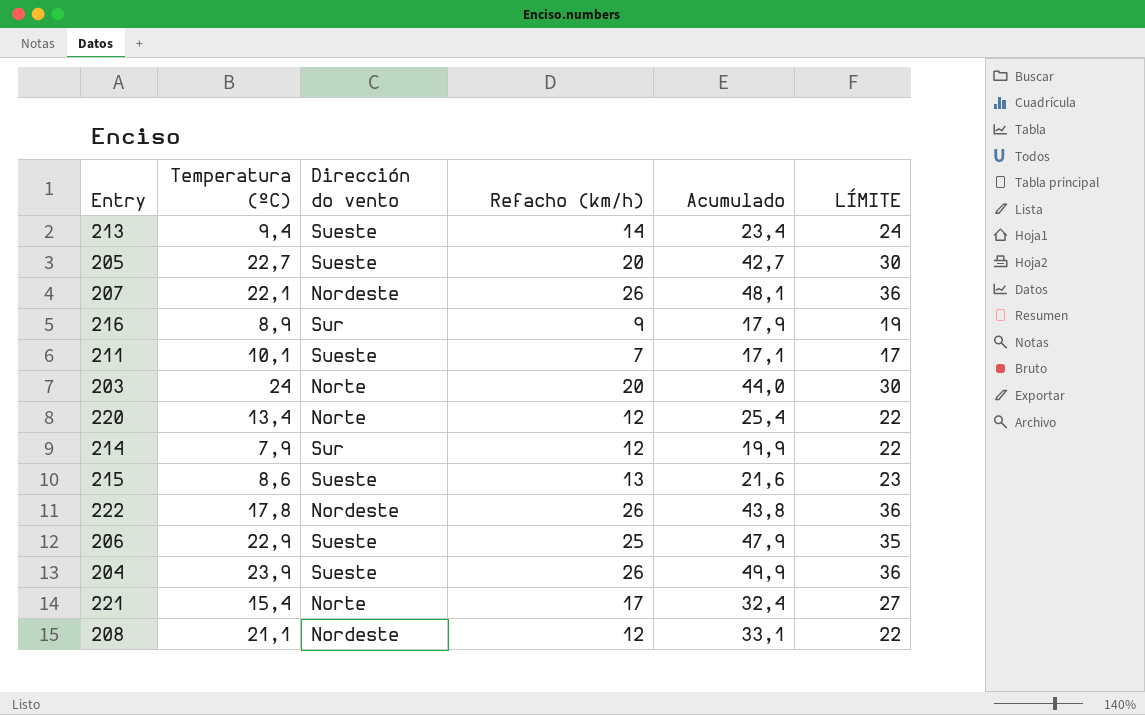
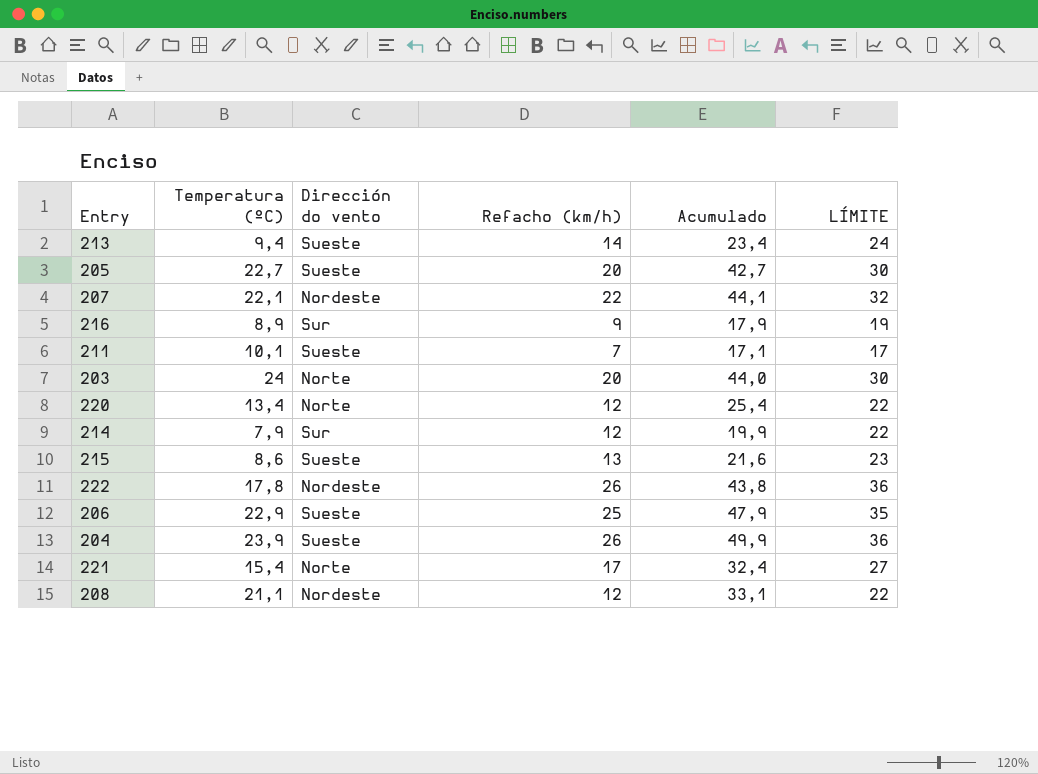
207 | Refacho (km/h): 26 -> 22
207 | Acumulado: 48,1 -> 44,1
207 | LÍMITE: 36 -> 32

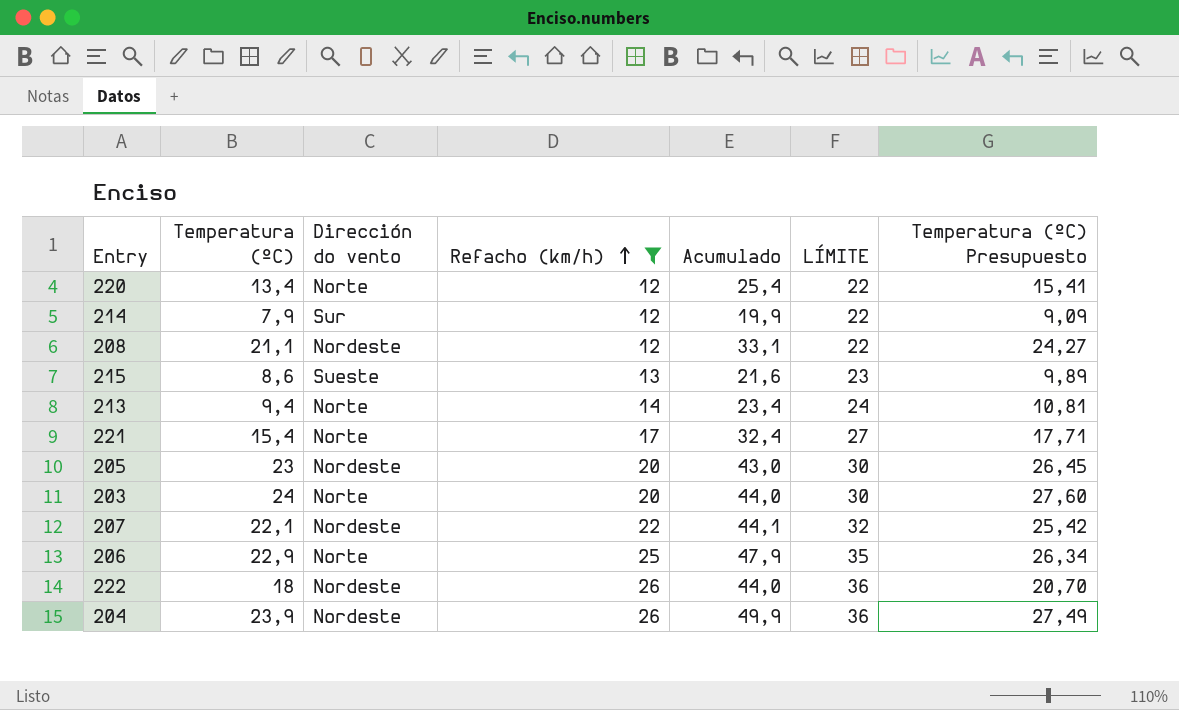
filter: none -> Refacho (km/h) >= 12
row order: none -> Refacho (km/h) ascending
column Temperatura (ºC) Presupuesto | formula: none -> [Temperatura (ºC)] * 1,15
213 | Dirección do vento: Sueste -> Norte
205 | Temperatura (ºC): 22,7 -> 23
205 | Dirección do vento: Sueste -> Nordeste
205 | Acumulado: 42,7 -> 43,0
206 | Dirección do vento: Sueste -> Norte
222 | Temperatura (ºC): 17,8 -> 18
222 | Acumulado: 43,8 -> 44,0
204 | Dirección do vento: Sueste -> Nordeste

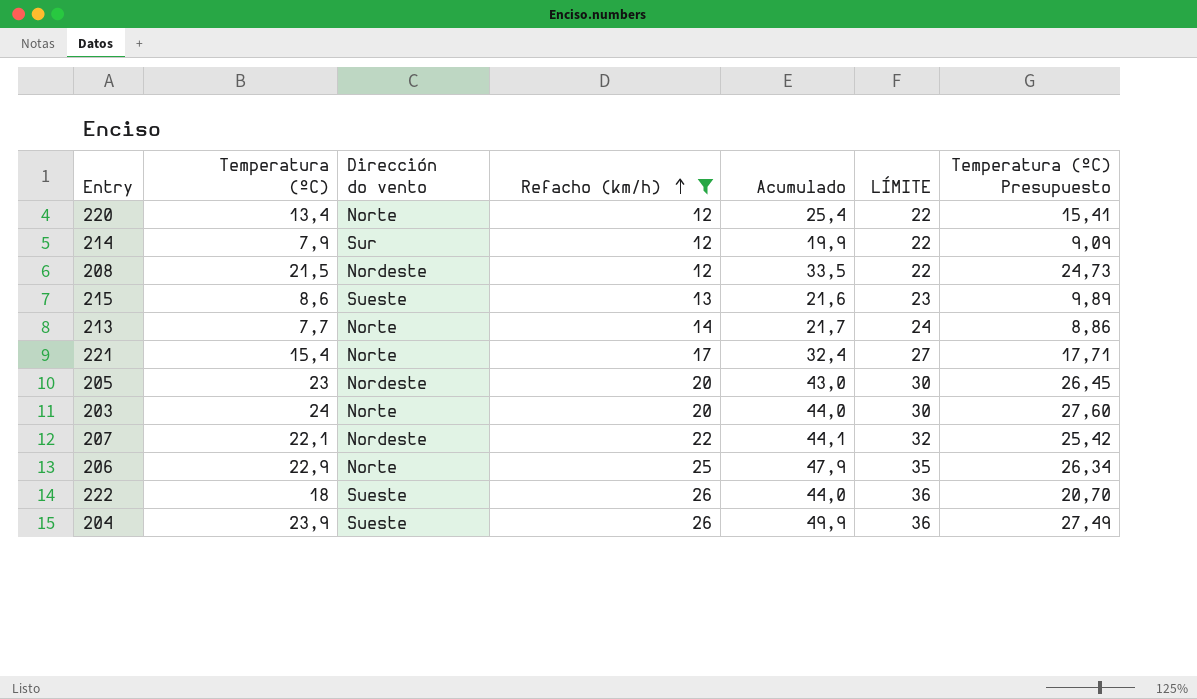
208 | Temperatura (ºC): 21,1 -> 21,5
208 | Acumulado: 33,1 -> 33,5
208 | Temperatura (ºC) Presupuesto: 24,27 -> 24,73
213 | Temperatura (ºC): 9,4 -> 7,7
213 | Acumulado: 23,4 -> 21,7
213 | Temperatura (ºC) Presupuesto: 10,81 -> 8,86
222 | Dirección do vento: Nordeste -> Sueste
204 | Dirección do vento: Nordeste -> Sueste

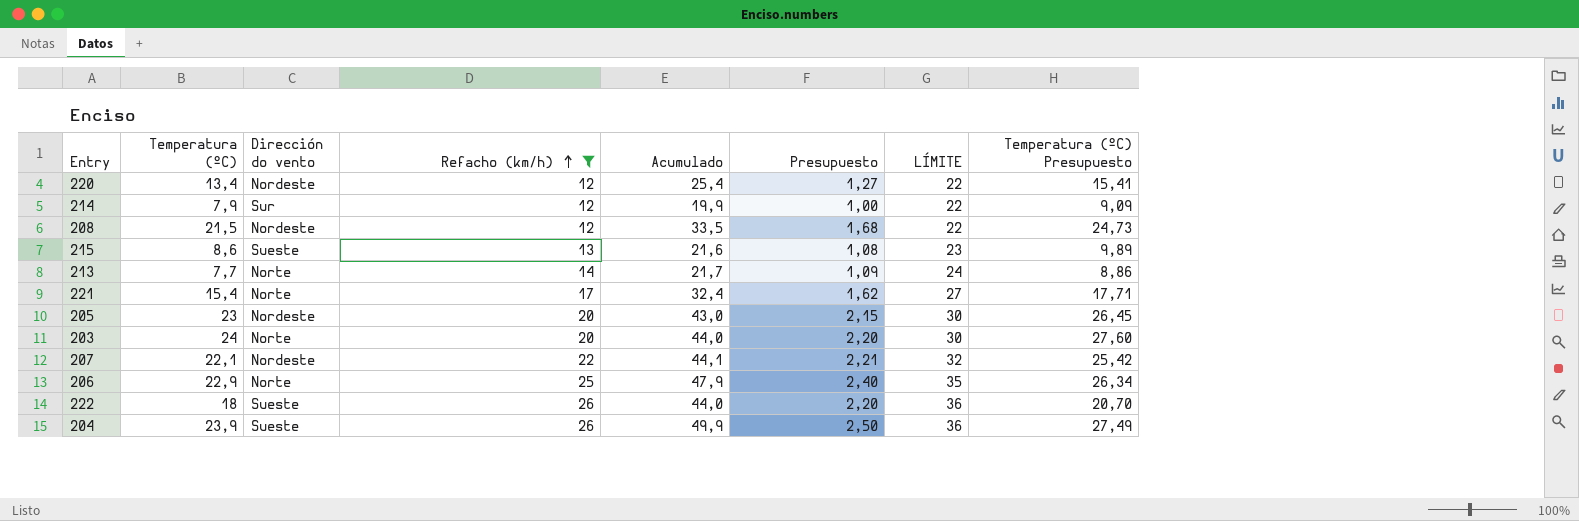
column Presupuesto | formula: none -> [Acumulado] * 0,05
220 | Dirección do vento: Norte -> Nordeste

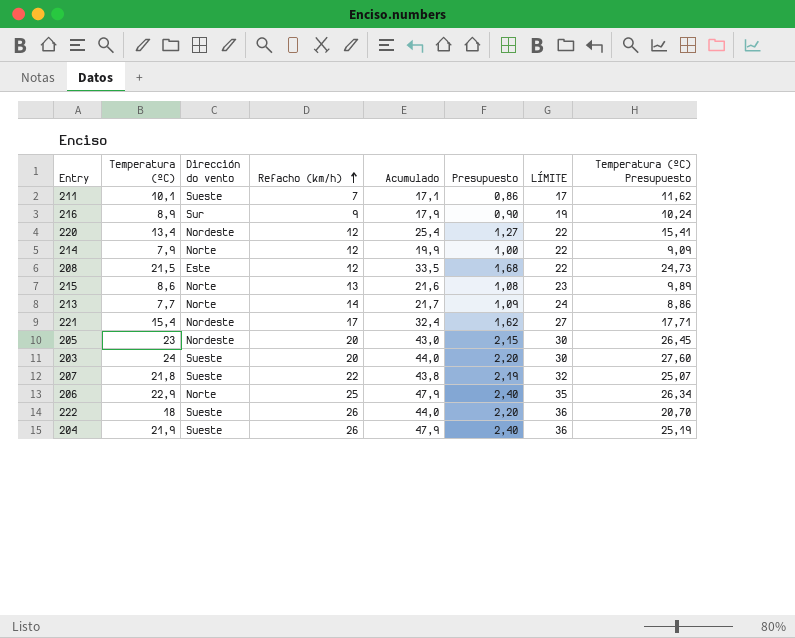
filter: Refacho (km/h) >= 12 -> none
214 | Dirección do vento: Sur -> Norte
208 | Dirección do vento: Nordeste -> Este
215 | Dirección do vento: Sueste -> Norte
221 | Dirección do vento: Norte -> Nordeste
203 | Dirección do vento: Norte -> Sueste
207 | Temperatura (ºC): 22,1 -> 21,8
207 | Dirección do vento: Nordeste -> Sueste
207 | Acumulado: 44,1 -> 43,8
207 | Presupuesto: 2,21 -> 2,19
207 | Temperatura (ºC) Presupuesto: 25,42 -> 25,07
204 | Temperatura (ºC): 23,9 -> 21,9
204 | Acumulado: 49,9 -> 47,9
204 | Presupuesto: 2,50 -> 2,40
204 | Temperatura (ºC) Presupuesto: 27,49 -> 25,19

